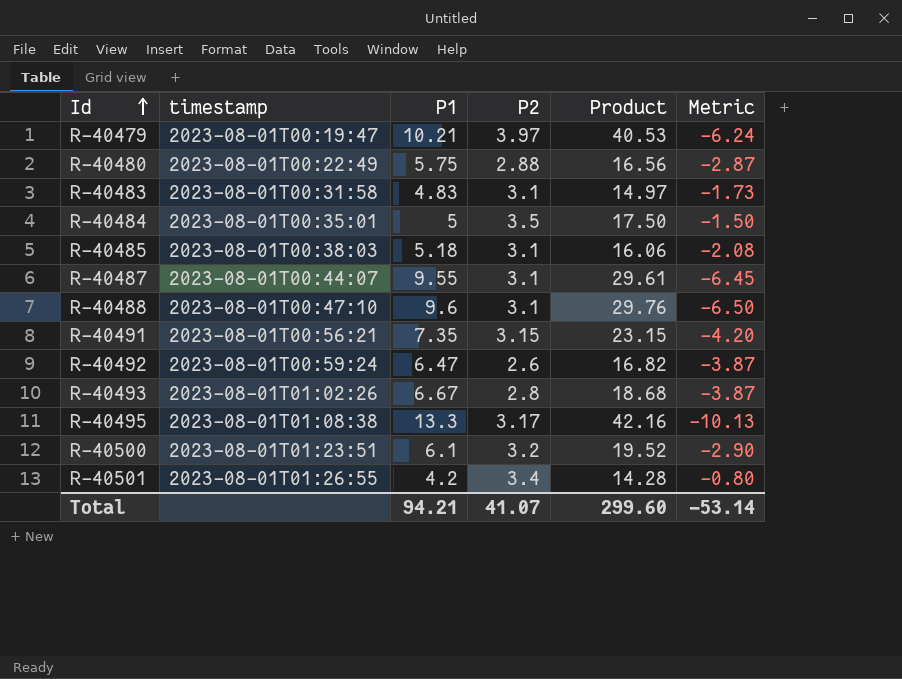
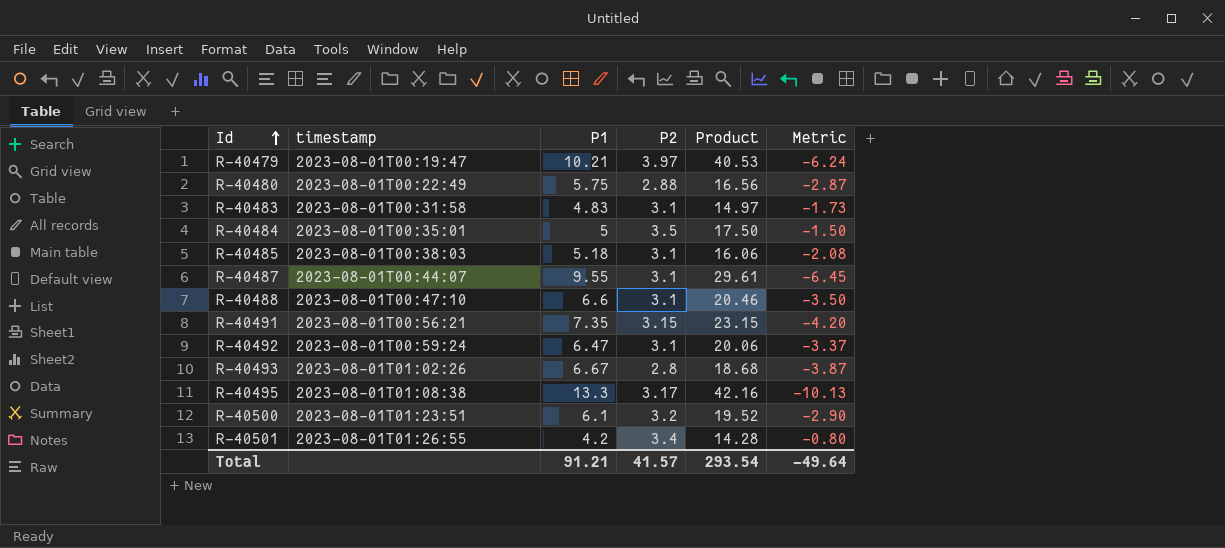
R-40488 | P1: 9.6 -> 6.6
R-40488 | Product: 29.76 -> 20.46
R-40488 | Metric: -6.50 -> -3.50
R-40492 | P2: 2.6 -> 3.1
R-40492 | Product: 16.82 -> 20.06
R-40492 | Metric: -3.87 -> -3.37
Total | P1: 94.21 -> 91.21
Total | P2: 41.07 -> 41.57
Total | Product: 299.60 -> 293.54
Total | Metric: -53.14 -> -49.64

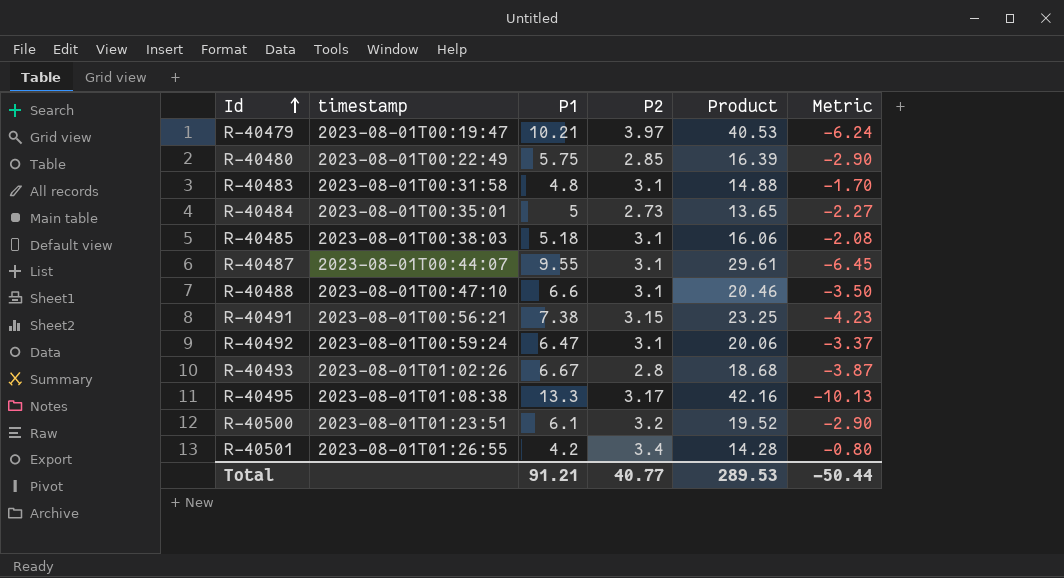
R-40480 | P2: 2.88 -> 2.85
R-40480 | Product: 16.56 -> 16.39
R-40480 | Metric: -2.87 -> -2.90
R-40483 | P1: 4.83 -> 4.8
R-40483 | Product: 14.97 -> 14.88
R-40483 | Metric: -1.73 -> -1.70
R-40484 | P2: 3.5 -> 2.73
R-40484 | Product: 17.50 -> 13.65
R-40484 | Metric: -1.50 -> -2.27
R-40491 | P1: 7.35 -> 7.38
R-40491 | Product: 23.15 -> 23.25
R-40491 | Metric: -4.20 -> -4.23
Total | P2: 41.57 -> 40.77
Total | Product: 293.54 -> 289.53
Total | Metric: -49.64 -> -50.44

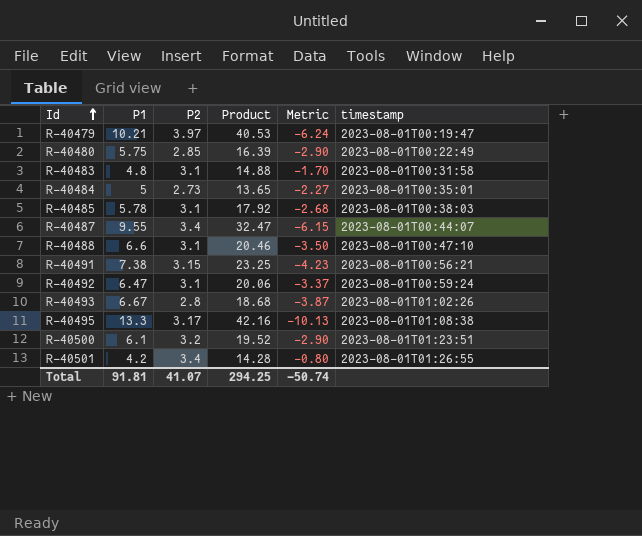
column timestamp | position: 2 -> 6
R-40485 | P1: 5.18 -> 5.78
R-40485 | Product: 16.06 -> 17.92
R-40485 | Metric: -2.08 -> -2.68
R-40487 | P2: 3.1 -> 3.4
R-40487 | Product: 29.61 -> 32.47
R-40487 | Metric: -6.45 -> -6.15
Total | P1: 91.21 -> 91.81
Total | P2: 40.77 -> 41.07
Total | Product: 289.53 -> 294.25
Total | Metric: -50.44 -> -50.74

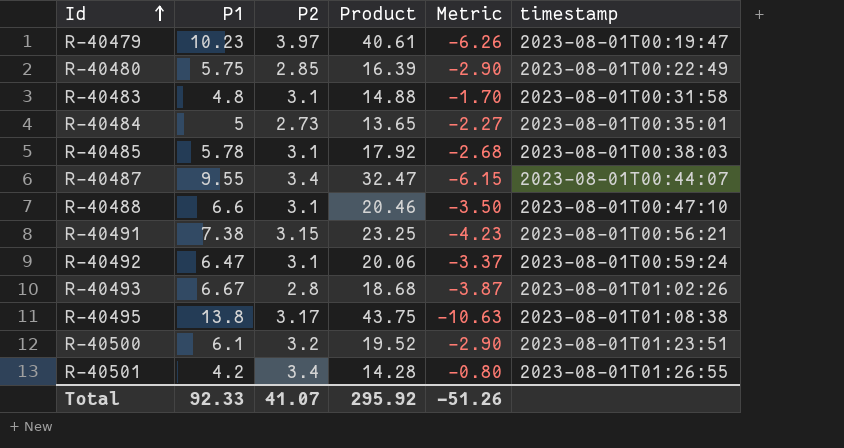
R-40479 | P1: 10.21 -> 10.23
R-40479 | Product: 40.53 -> 40.61
R-40479 | Metric: -6.24 -> -6.26
R-40495 | P1: 13.3 -> 13.8
R-40495 | Product: 42.16 -> 43.75
R-40495 | Metric: -10.13 -> -10.63
Total | P1: 91.81 -> 92.33
Total | Product: 294.25 -> 295.92
Total | Metric: -50.74 -> -51.26

